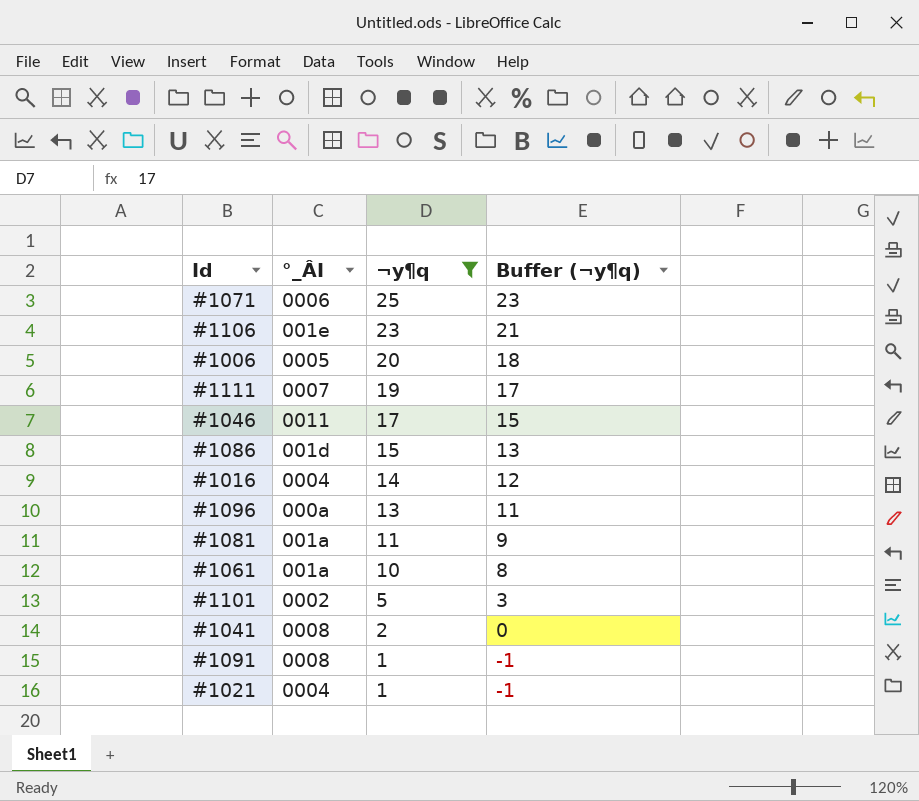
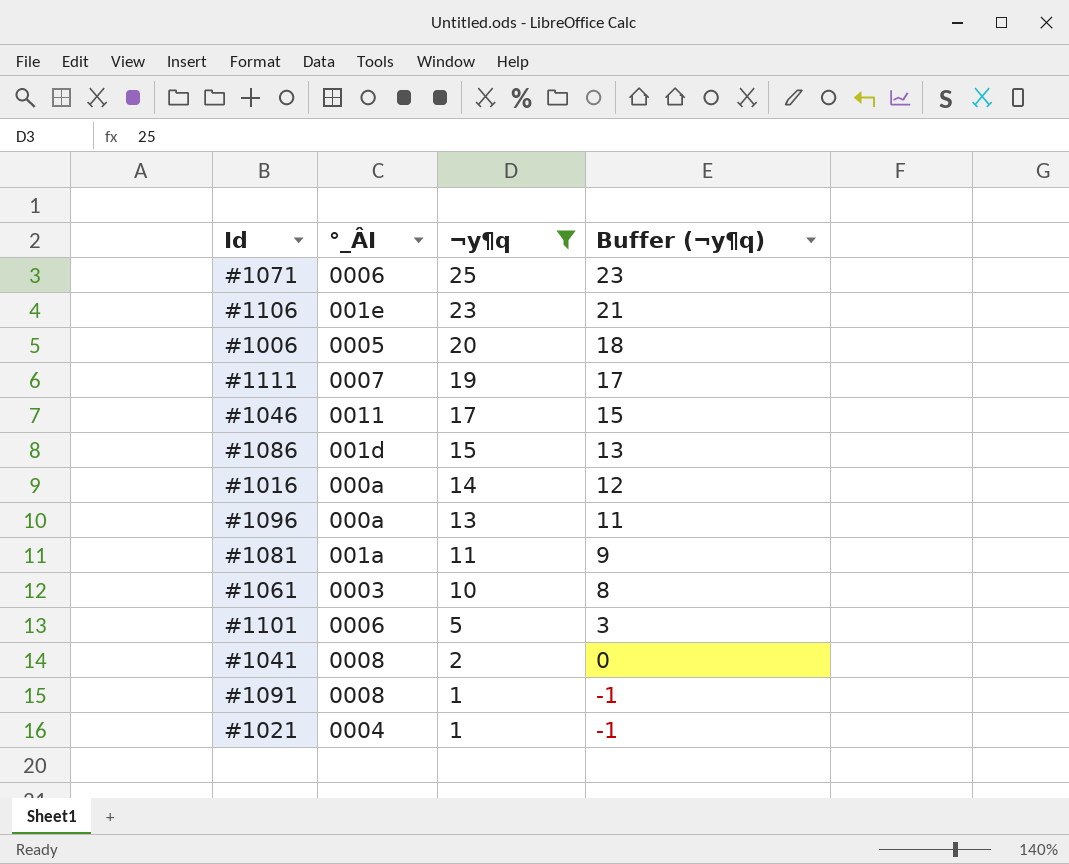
#1016 | °_ÂI: 0004 -> 000a
#1061 | °_ÂI: 001a -> 0003
#1101 | °_ÂI: 0002 -> 0006

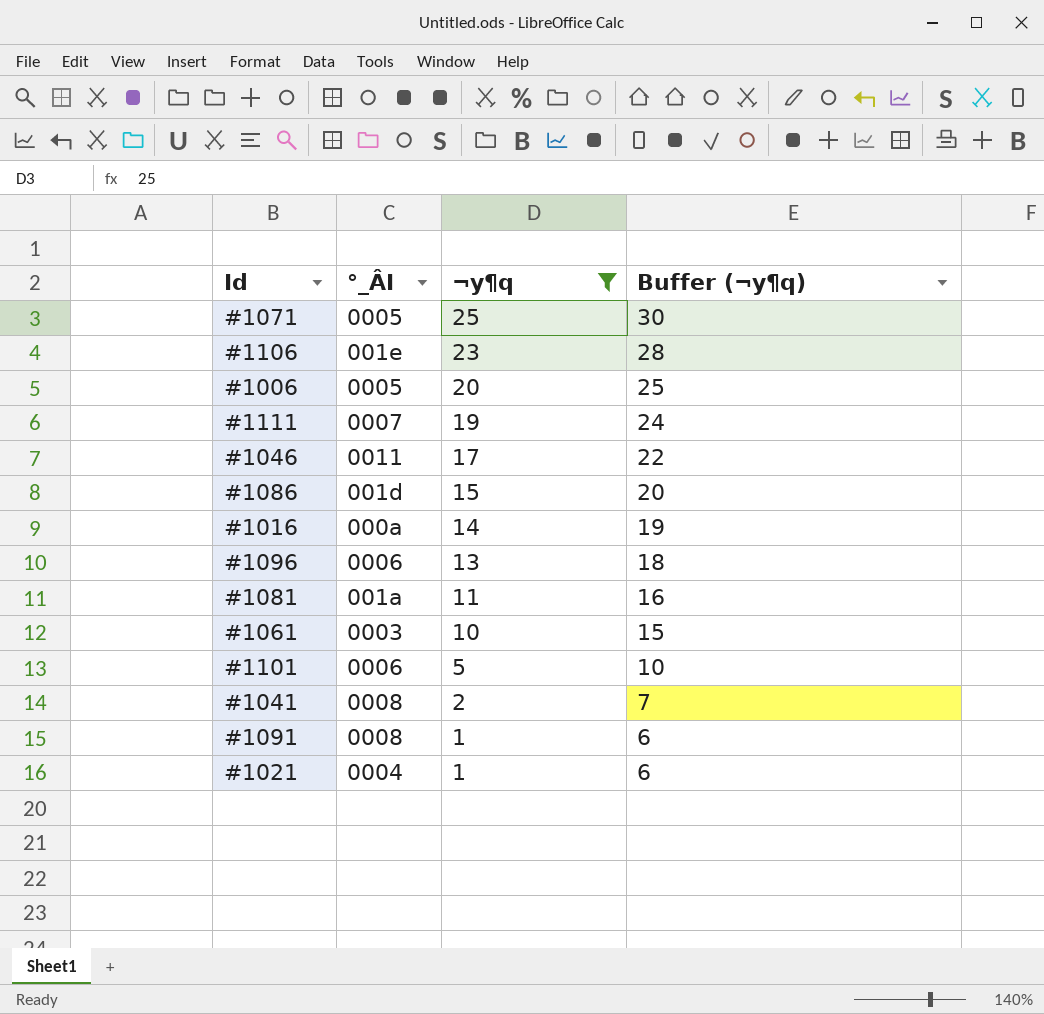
column Buffer (¬y¶q) | formula: [¬y¶q] - 2 -> [¬y¶q] + 5
#1071 | °_ÂI: 0006 -> 0005
#1096 | °_ÂI: 000a -> 0006

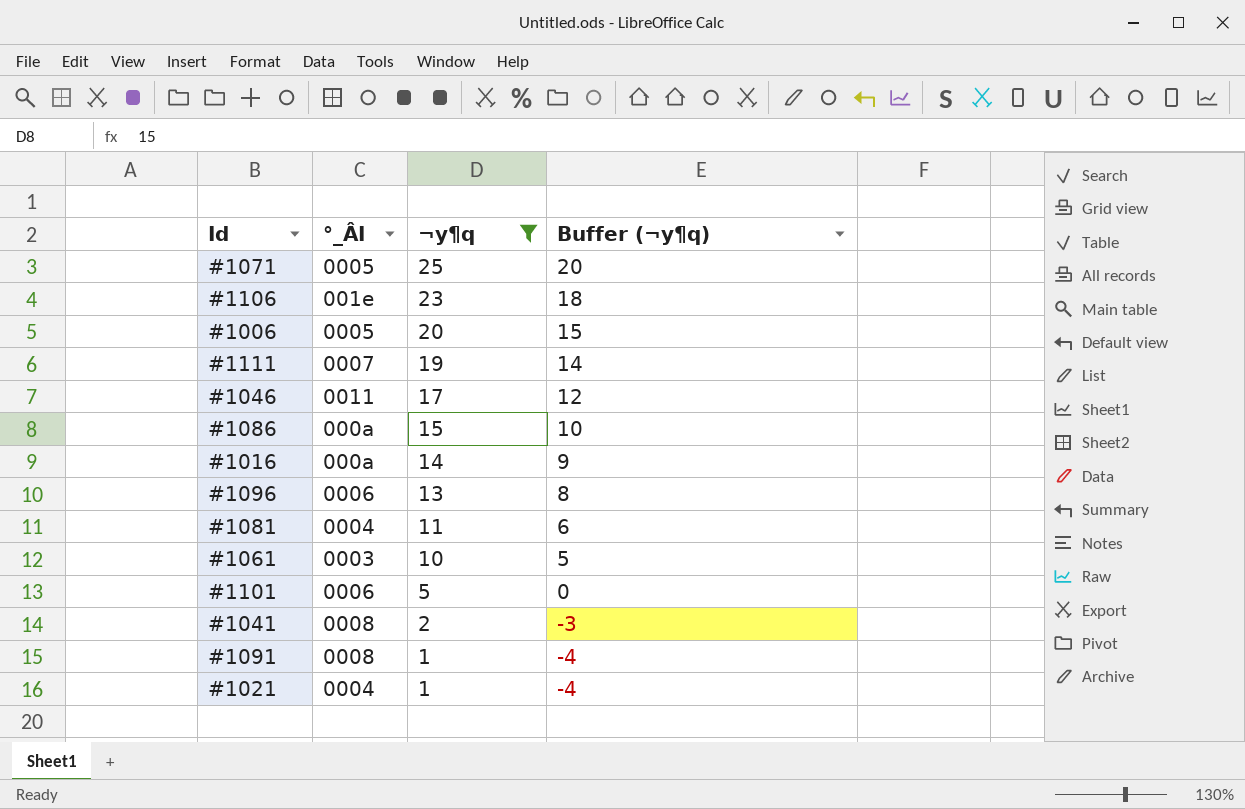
column Buffer (¬y¶q) | formula: [¬y¶q] + 5 -> [¬y¶q] - 5
#1086 | °_ÂI: 001d -> 000a
#1081 | °_ÂI: 001a -> 0004

